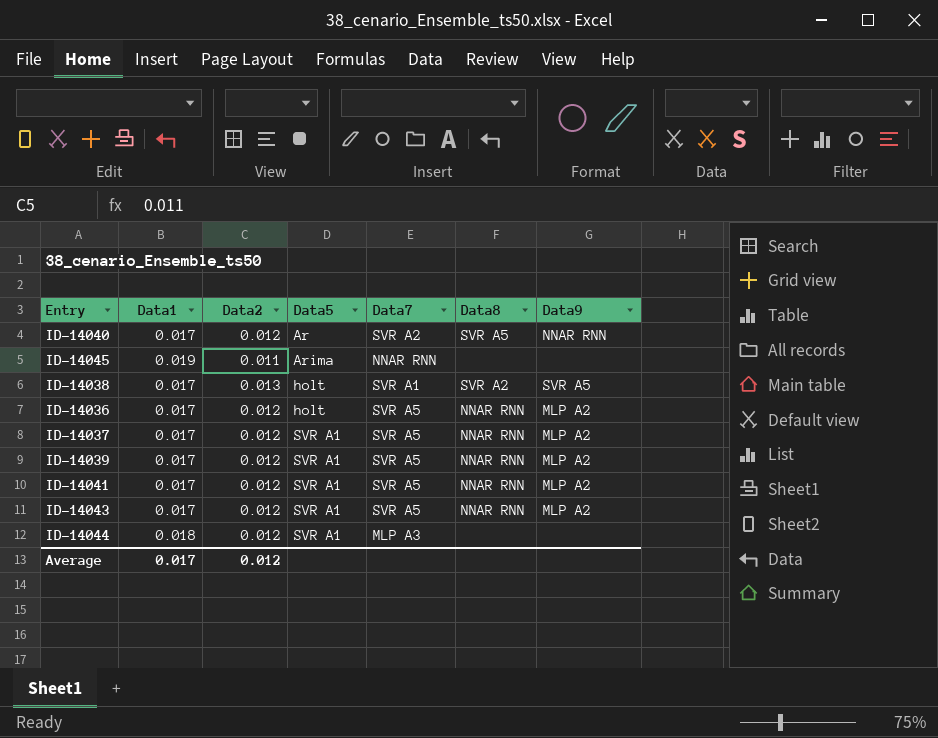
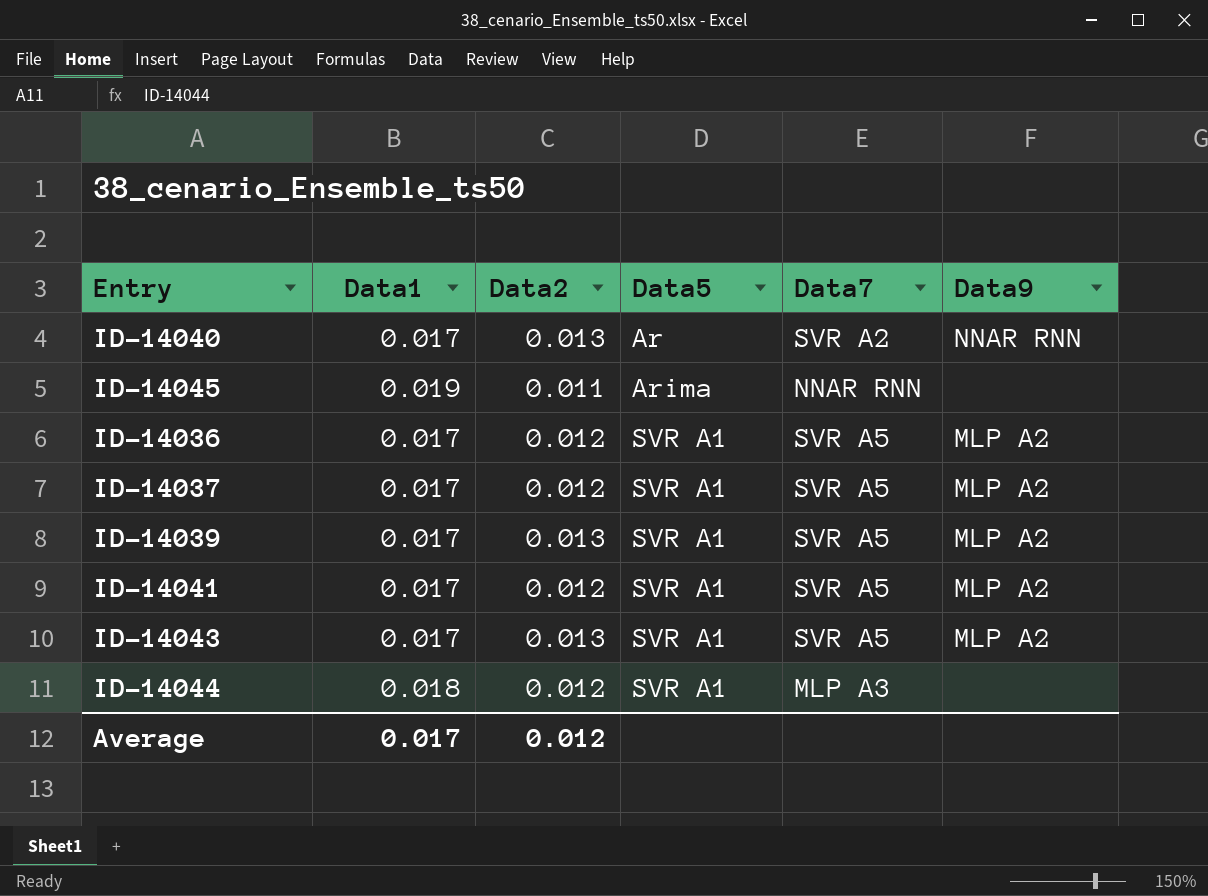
column Data8 | position: 6 -> none
row ID-14038: 0.017 | 0.013 | holt | SVR A1 | SVR A2 | SVR A5 -> none
ID-14040 | Data2: 0.012 -> 0.013
ID-14036 | Data5: holt -> SVR A1
ID-14039 | Data2: 0.012 -> 0.013
ID-14043 | Data2: 0.012 -> 0.013

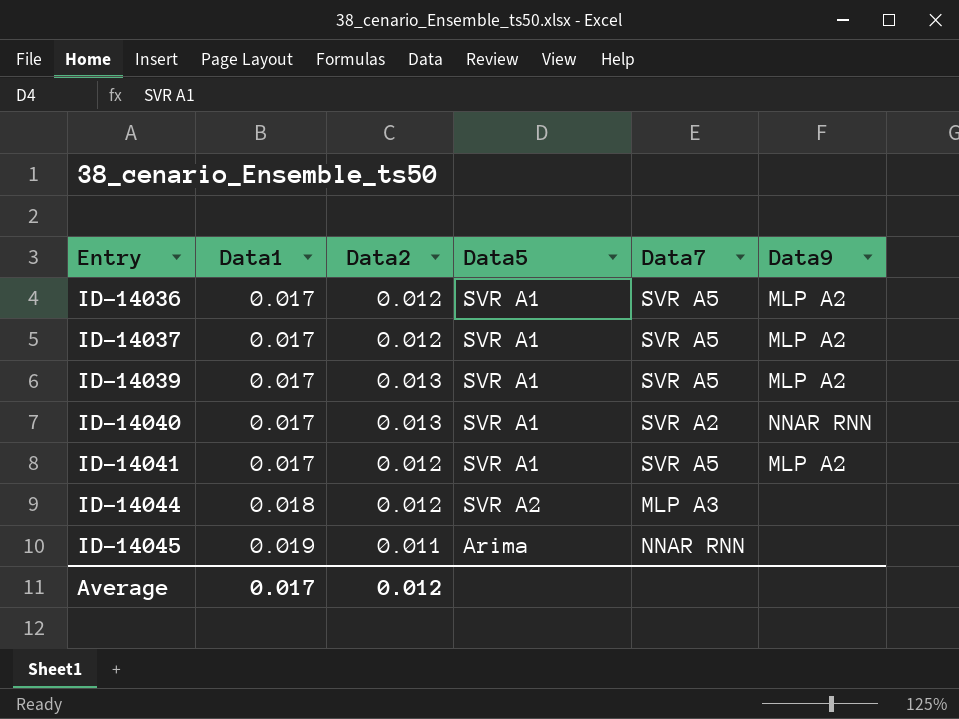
row order: Data5 ascending -> Entry ascending
row ID-14043: 0.017 | 0.013 | SVR A1 | SVR A5 | MLP A2 -> none
ID-14040 | Data5: Ar -> SVR A1
ID-14044 | Data5: SVR A1 -> SVR A2

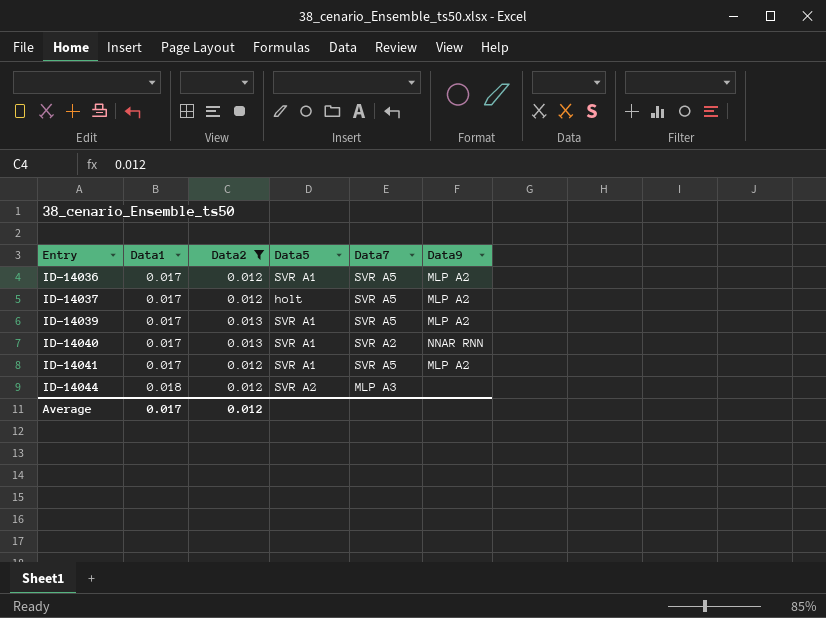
filter: none -> Data2 != 0.011
ID-14037 | Data5: SVR A1 -> holt

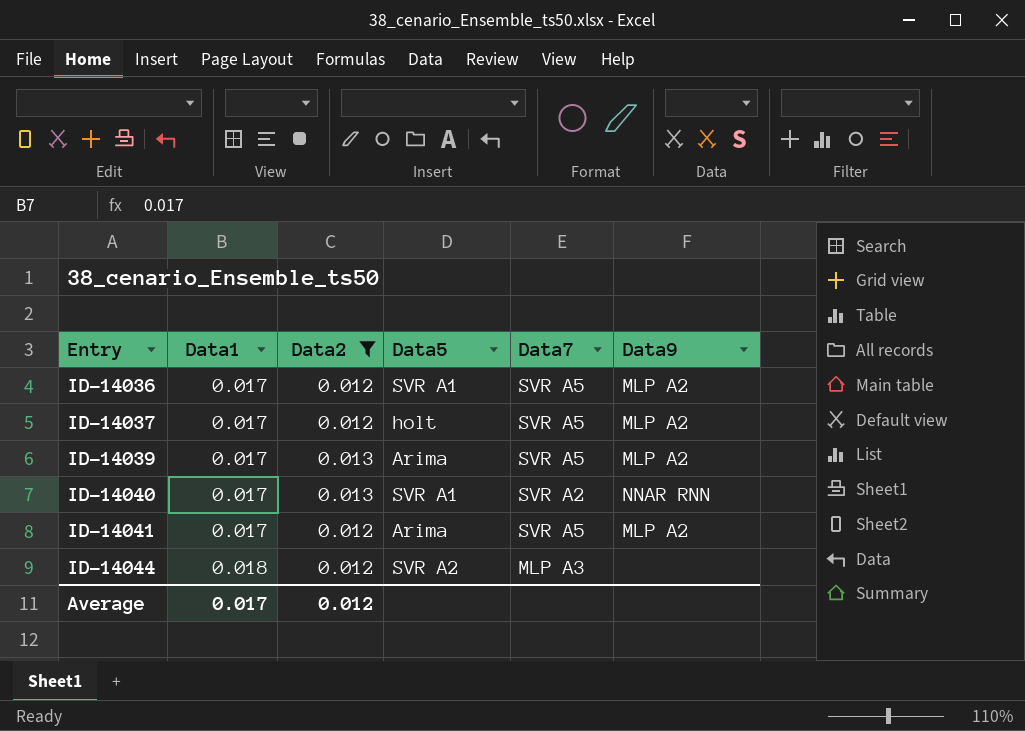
ID-14039 | Data5: SVR A1 -> Arima
ID-14041 | Data5: SVR A1 -> Arima

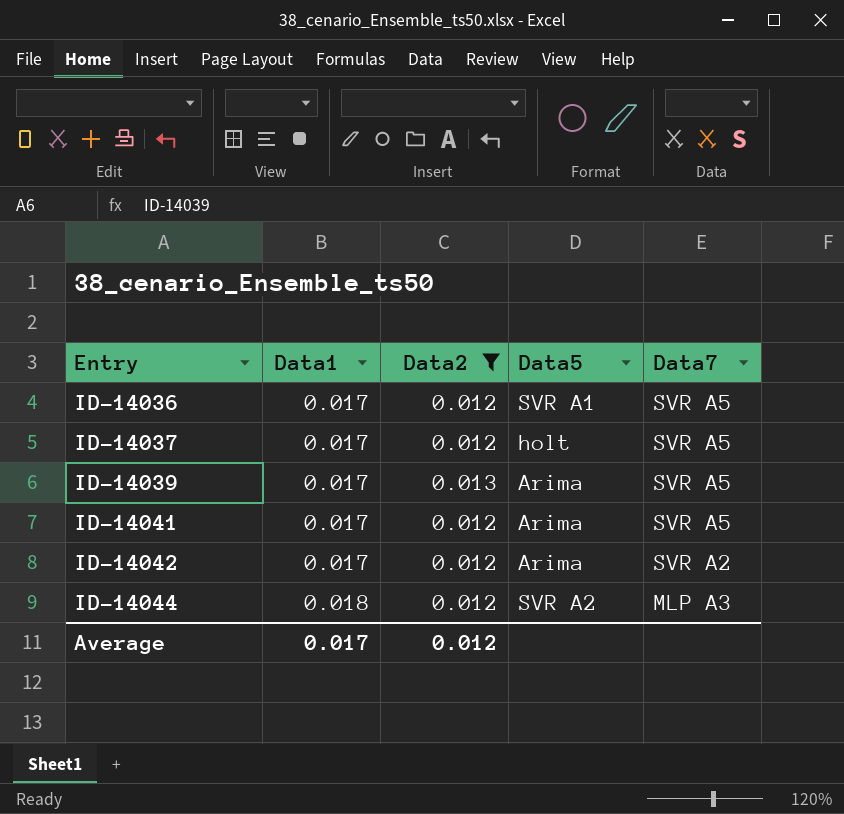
column Data9 | position: 6 -> none
row ID-14040: 0.017 | 0.013 | SVR A1 | SVR A2 | NNAR RNN -> none
row ID-14042: none -> 0.017 | 0.012 | Arima | SVR A2

